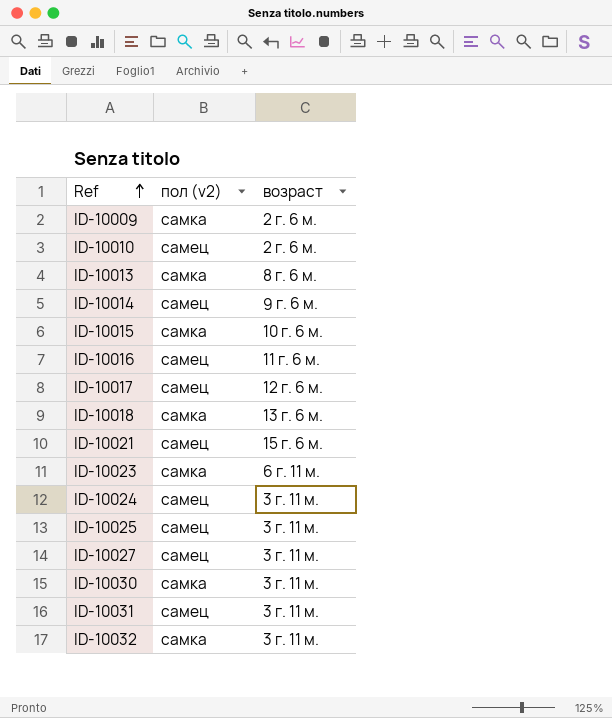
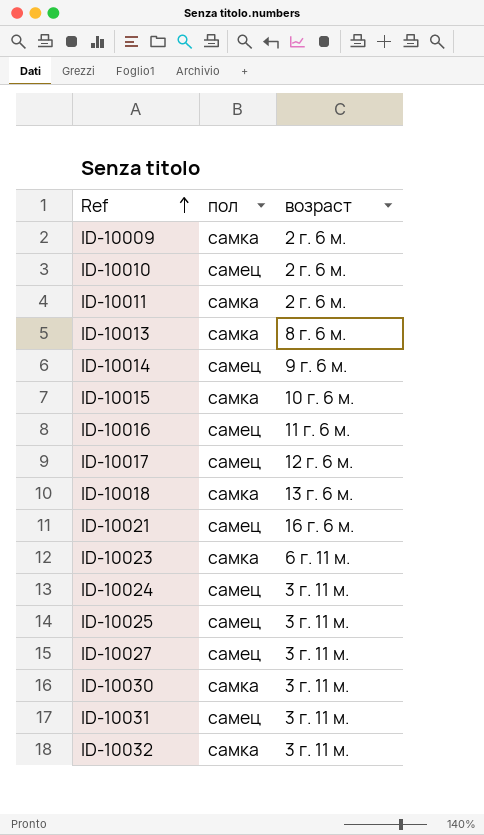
column name: пол (v2) -> пол
row ID-10011: none -> самка | 2 г. 6 м.
ID-10021 | возраст: 15 г. 6 м. -> 16 г. 6 м.

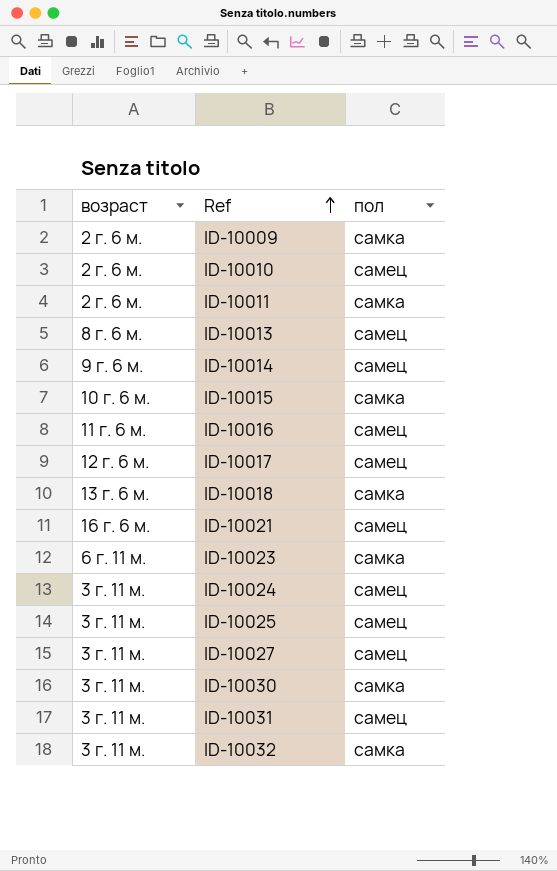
column возраст | position: 3 -> 1
ID-10013 | пол: самка -> самец

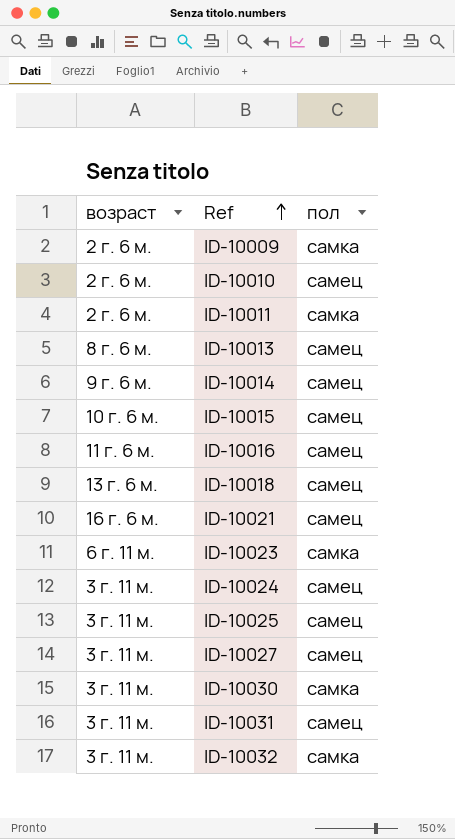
row ID-10017: 12 г. 6 м. | самец -> none
ID-10015 | пол: самка -> самец
ID-10018 | пол: самка -> самец

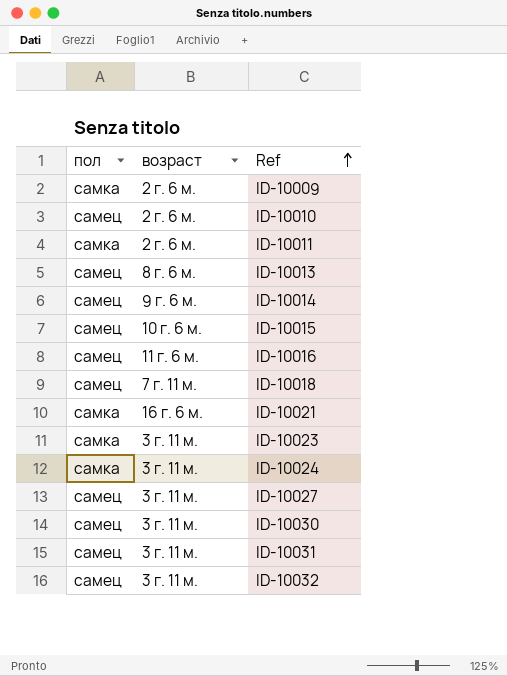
column пол | position: 3 -> 1
row ID-10025: 3 г. 11 м. | самец -> none
ID-10018 | возраст: 13 г. 6 м. -> 7 г. 11 м.
ID-10021 | пол: самец -> самка
ID-10023 | возраст: 6 г. 11 м. -> 3 г. 11 м.
ID-10024 | пол: самец -> самка
ID-10030 | пол: самка -> самец
ID-10032 | пол: самка -> самец

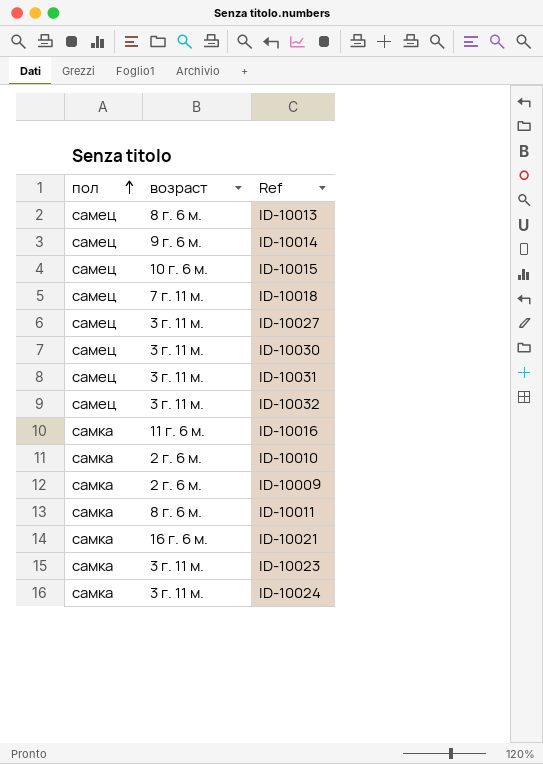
row order: Ref ascending -> пол ascending
ID-10016 | пол: самец -> самка
ID-10010 | пол: самец -> самка
ID-10011 | возраст: 2 г. 6 м. -> 8 г. 6 м.

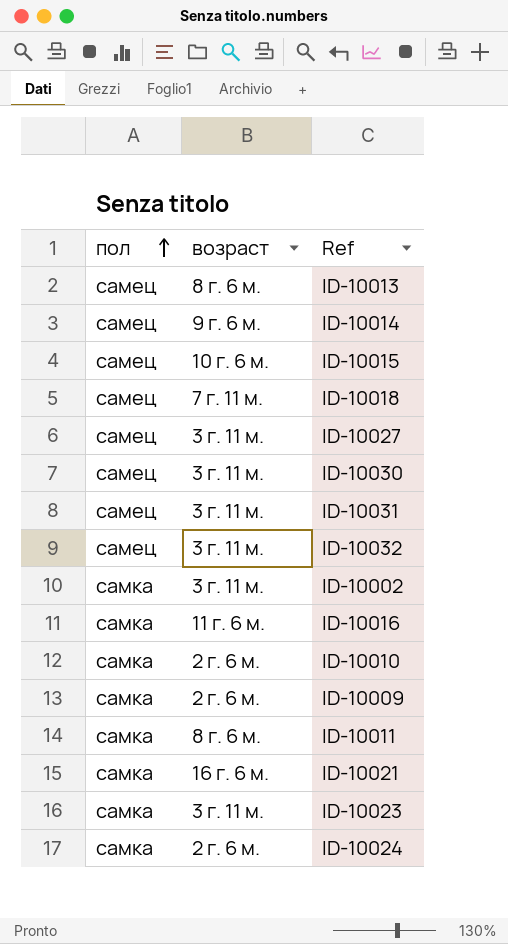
row ID-10002: none -> самка | 3 г. 11 м.
ID-10024 | возраст: 3 г. 11 м. -> 2 г. 6 м.

